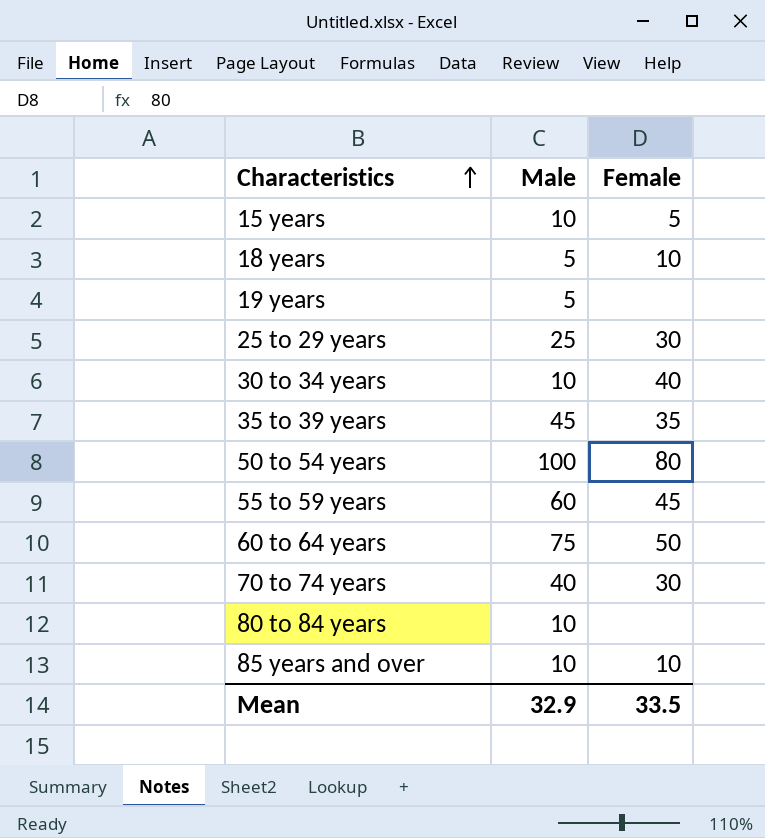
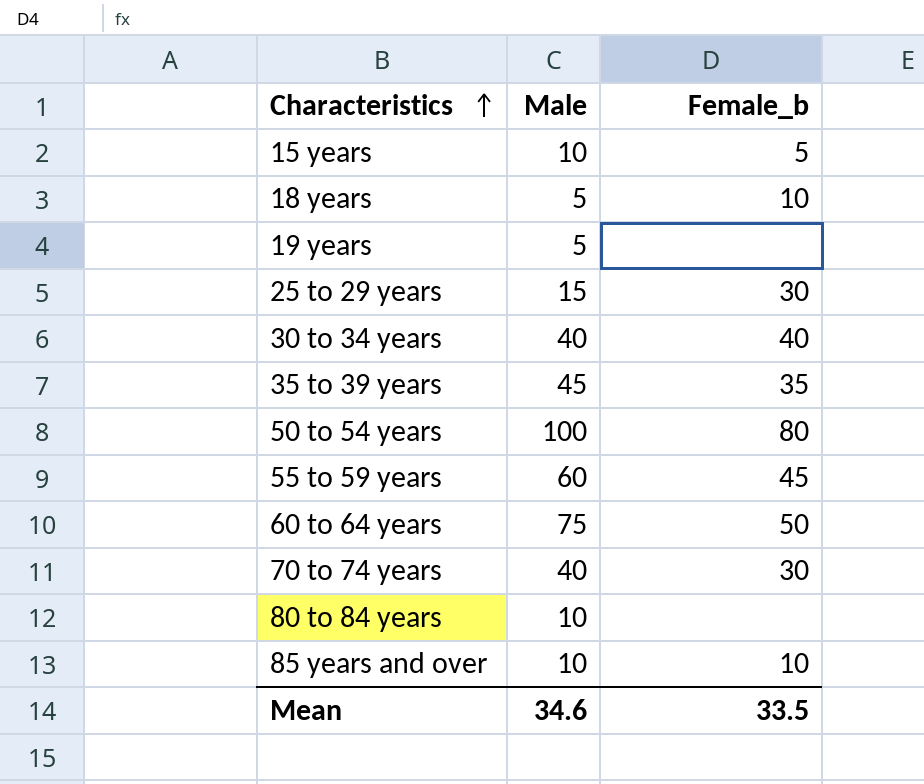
column name: Female -> Female_b
25 to 29 years | Male: 25 -> 15
30 to 34 years | Male: 10 -> 40
Mean | Male: 32.9 -> 34.6

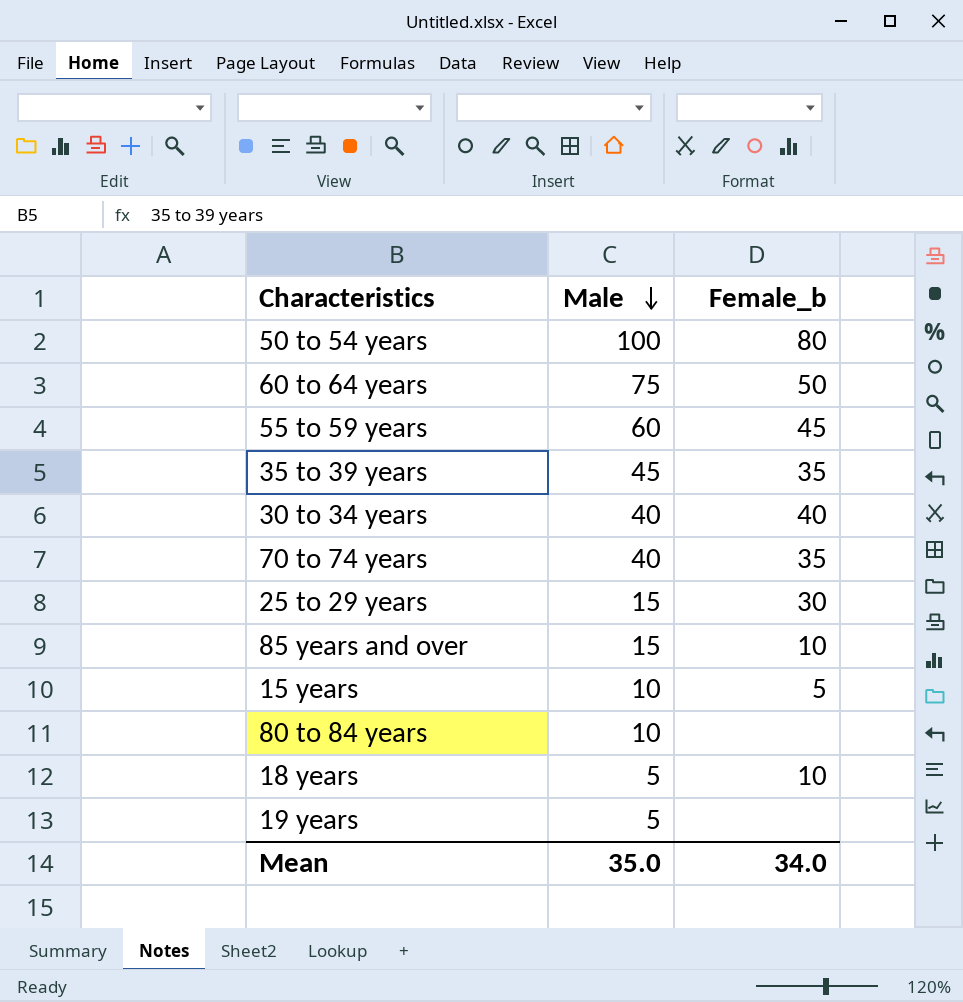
row order: Characteristics ascending -> Male descending
70 to 74 years | Female_b: 30 -> 35
85 years and over | Male: 10 -> 15
Mean | Male: 34.6 -> 35.0
Mean | Female_b: 33.5 -> 34.0

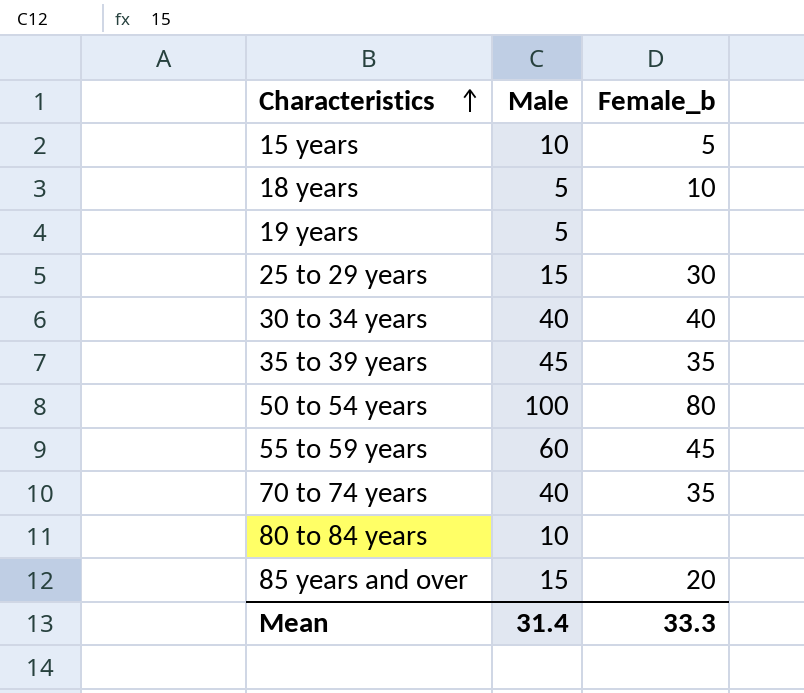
row order: Male descending -> Characteristics ascending
row 60 to 64 years: 75 | 50 -> none
85 years and over | Female_b: 10 -> 20
Mean | Male: 35.0 -> 31.4
Mean | Female_b: 34.0 -> 33.3

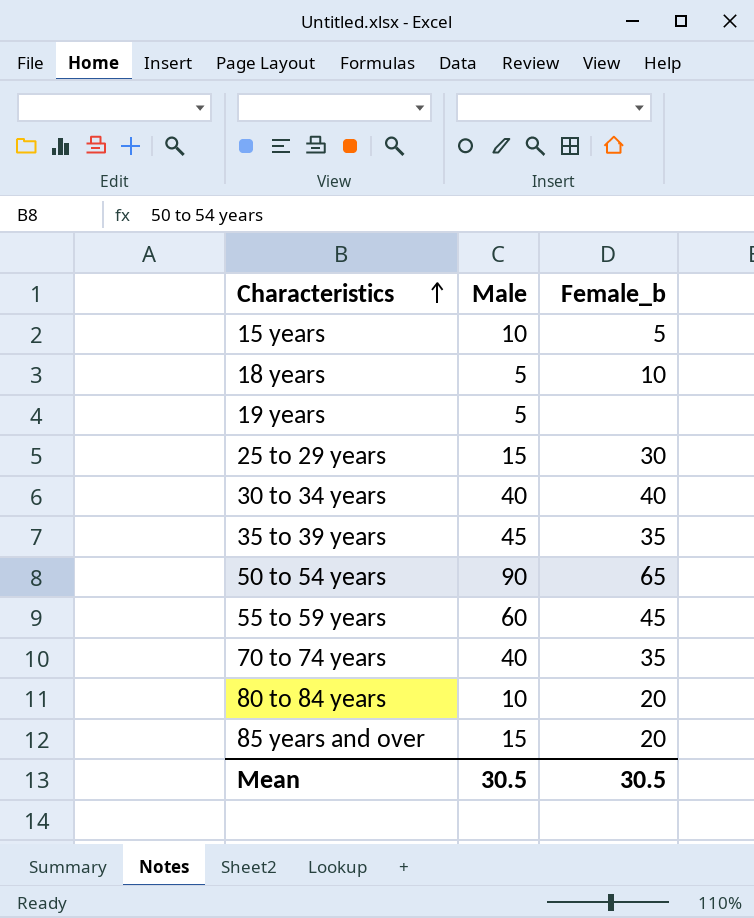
50 to 54 years | Male: 100 -> 90
50 to 54 years | Female_b: 80 -> 65
80 to 84 years | Female_b: none -> 20
Mean | Male: 31.4 -> 30.5
Mean | Female_b: 33.3 -> 30.5

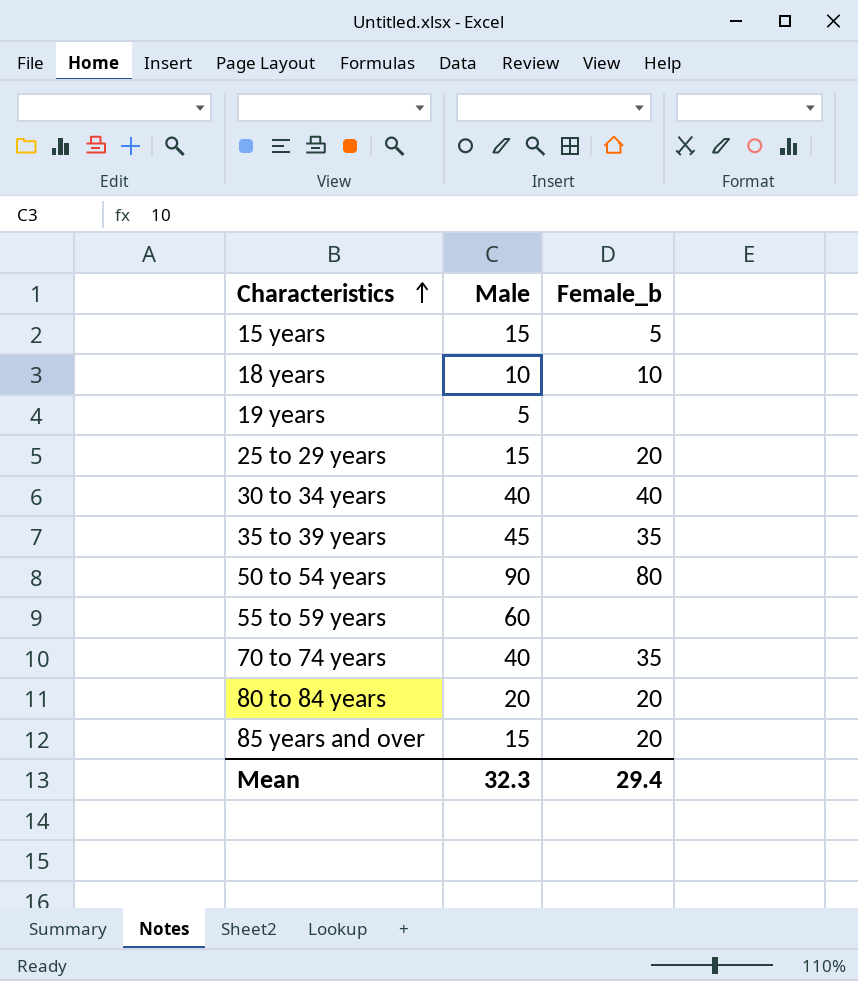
15 years | Male: 10 -> 15
18 years | Male: 5 -> 10
25 to 29 years | Female_b: 30 -> 20
50 to 54 years | Female_b: 65 -> 80
55 to 59 years | Female_b: 45 -> none
80 to 84 years | Male: 10 -> 20
Mean | Male: 30.5 -> 32.3
Mean | Female_b: 30.5 -> 29.4

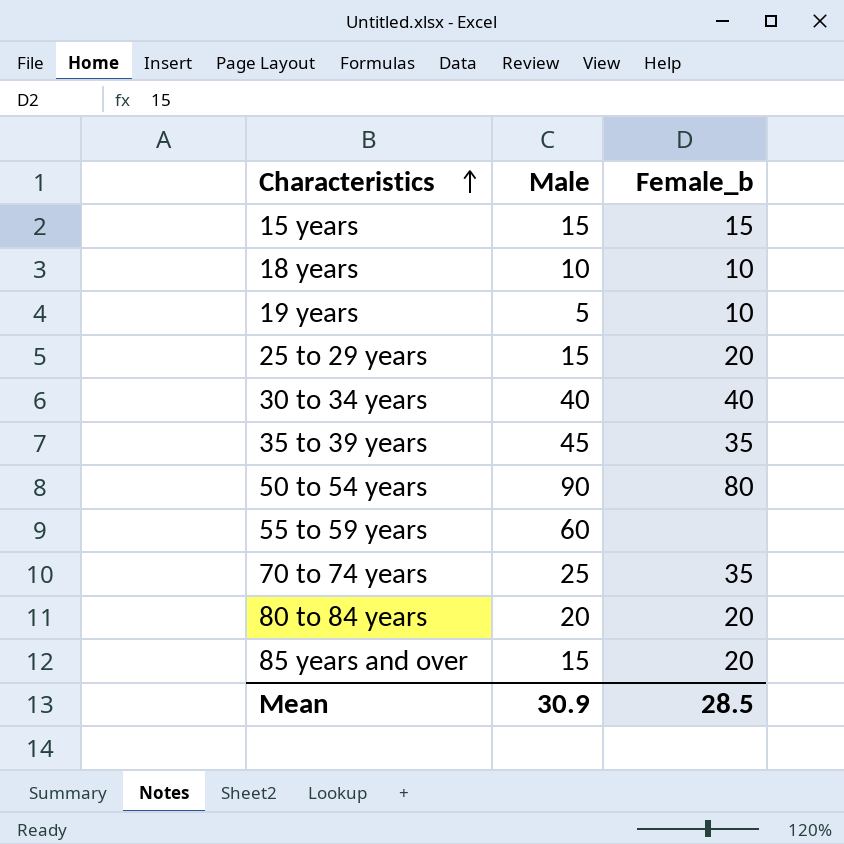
15 years | Female_b: 5 -> 15
19 years | Female_b: none -> 10
70 to 74 years | Male: 40 -> 25
Mean | Male: 32.3 -> 30.9
Mean | Female_b: 29.4 -> 28.5

